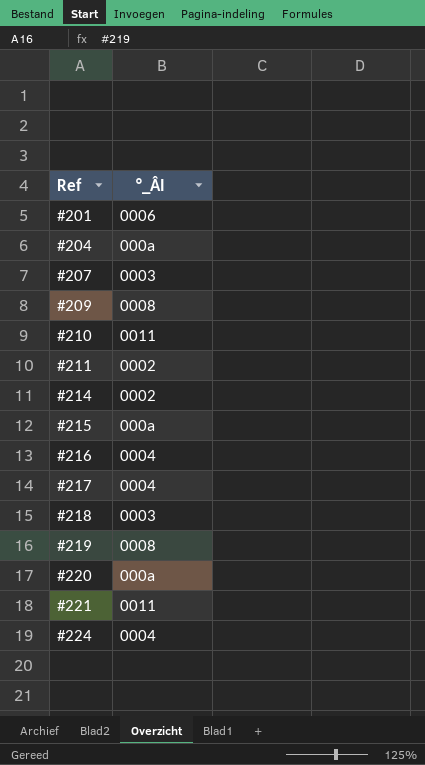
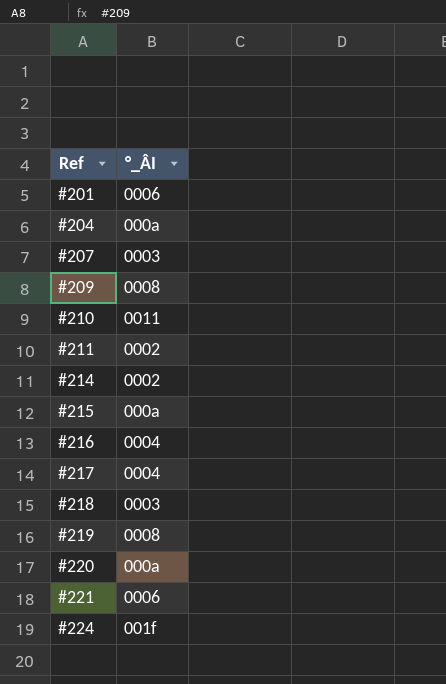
#221 | °_ÂI: 0011 -> 0006
#224 | °_ÂI: 0004 -> 001f

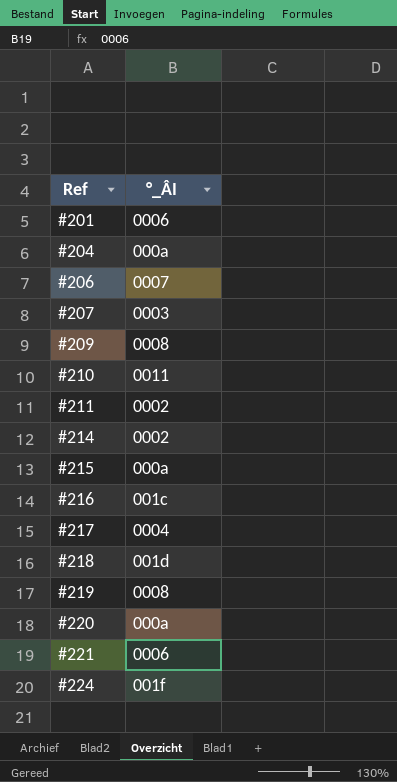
row #206: none -> 0007
#216 | °_ÂI: 0004 -> 001c
#218 | °_ÂI: 0003 -> 001d

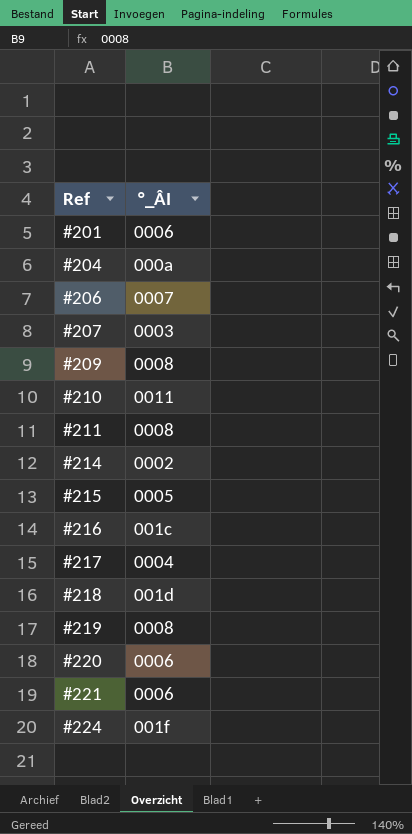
#211 | °_ÂI: 0002 -> 0008
#215 | °_ÂI: 000a -> 0005
#220 | °_ÂI: 000a -> 0006

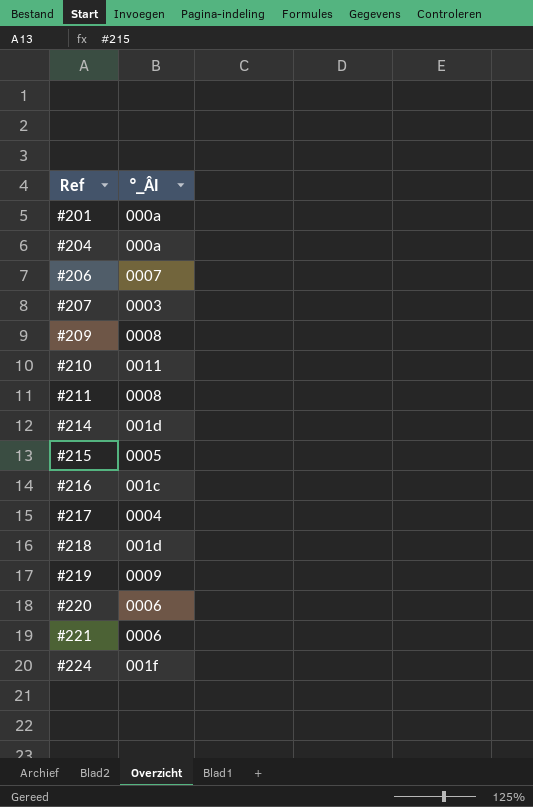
#201 | °_ÂI: 0006 -> 000a
#214 | °_ÂI: 0002 -> 001d
#219 | °_ÂI: 0008 -> 0009

